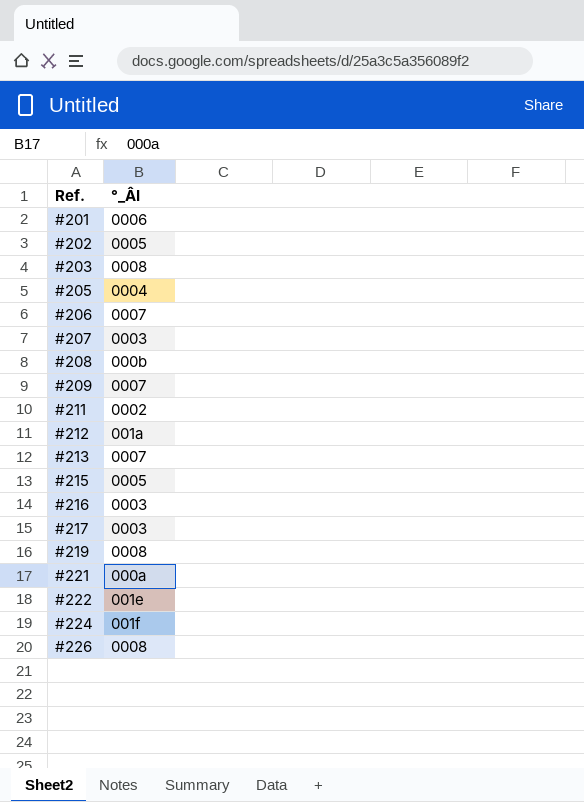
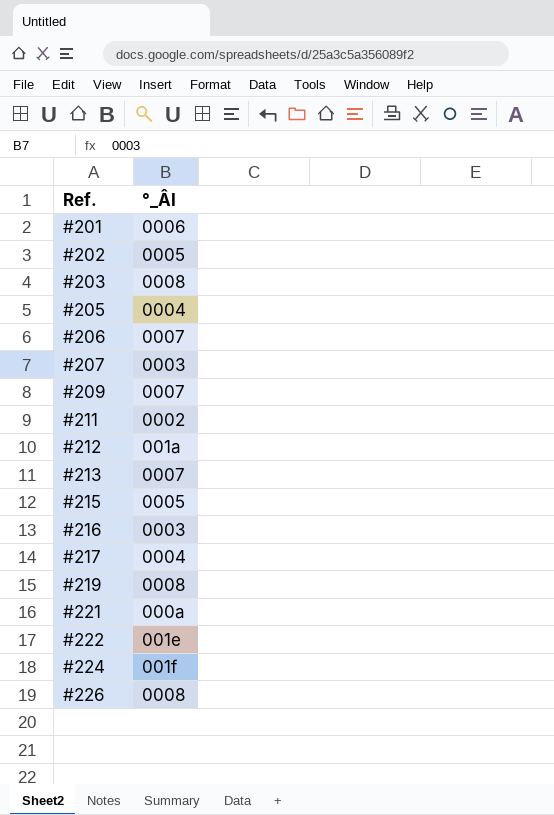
row #208: 000b -> none
#217 | °_ÂI: 0003 -> 0004

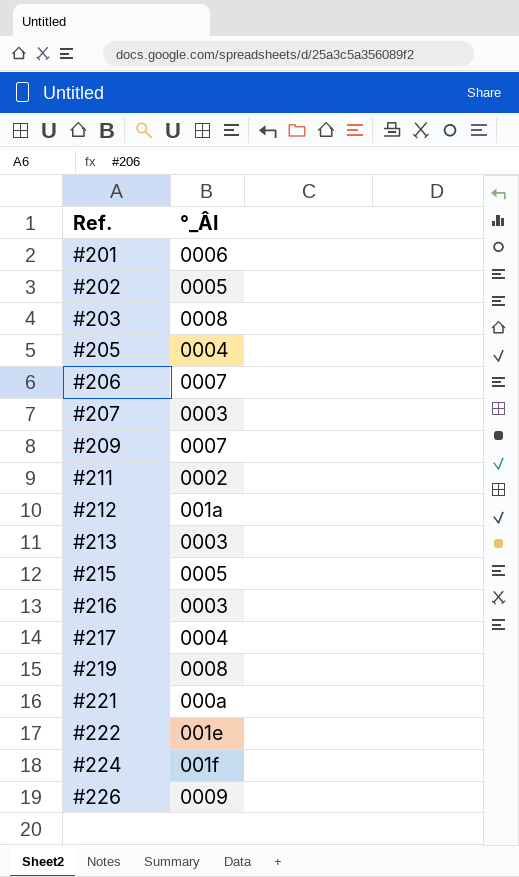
#213 | °_ÂI: 0007 -> 0003
#226 | °_ÂI: 0008 -> 0009

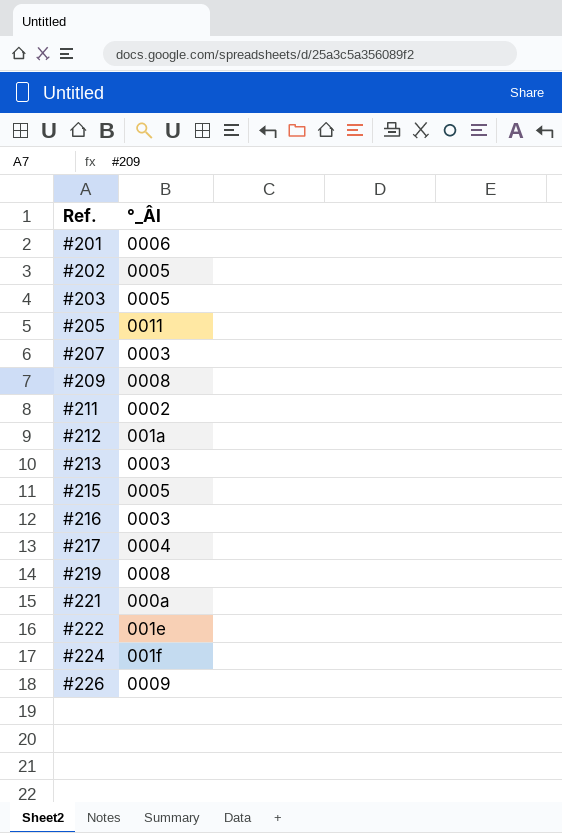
row #206: 0007 -> none
#203 | °_ÂI: 0008 -> 0005
#205 | °_ÂI: 0004 -> 0011
#209 | °_ÂI: 0007 -> 0008

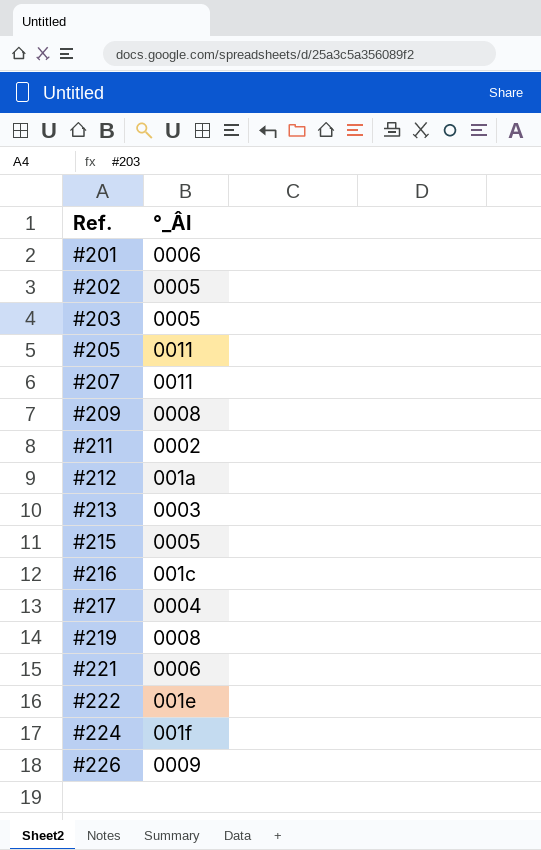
#207 | °_ÂI: 0003 -> 0011
#216 | °_ÂI: 0003 -> 001c
#221 | °_ÂI: 000a -> 0006

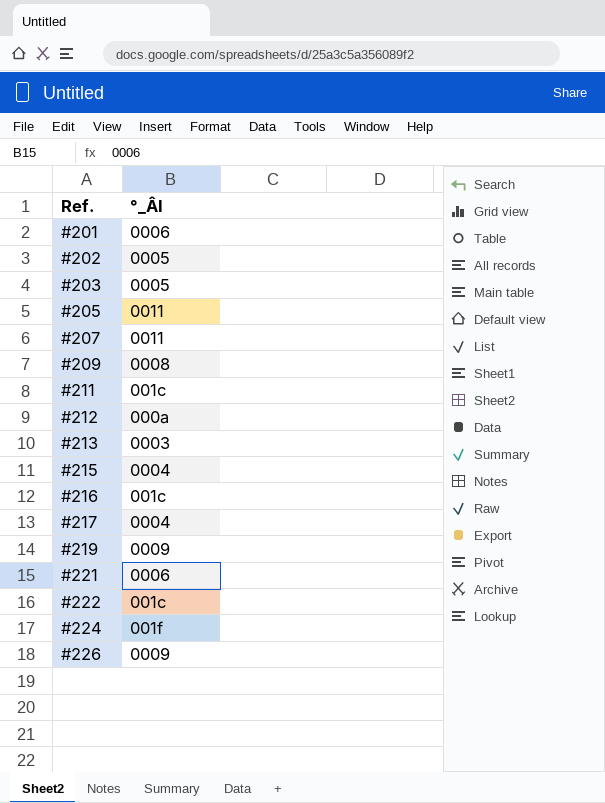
#211 | °_ÂI: 0002 -> 001c
#212 | °_ÂI: 001a -> 000a
#215 | °_ÂI: 0005 -> 0004
#219 | °_ÂI: 0008 -> 0009
#222 | °_ÂI: 001e -> 001c

